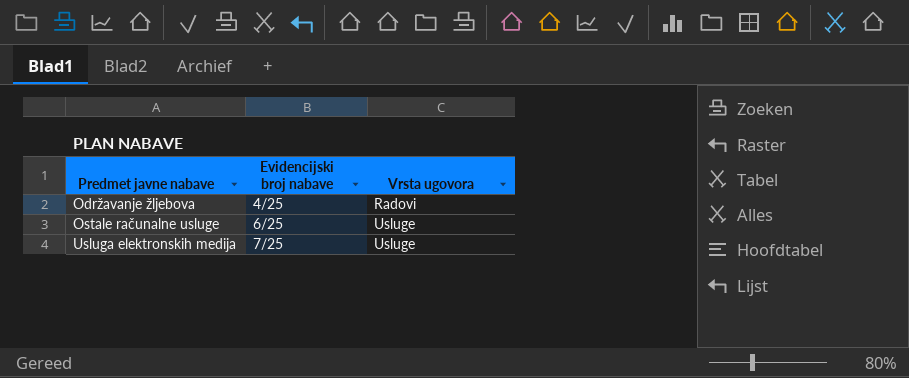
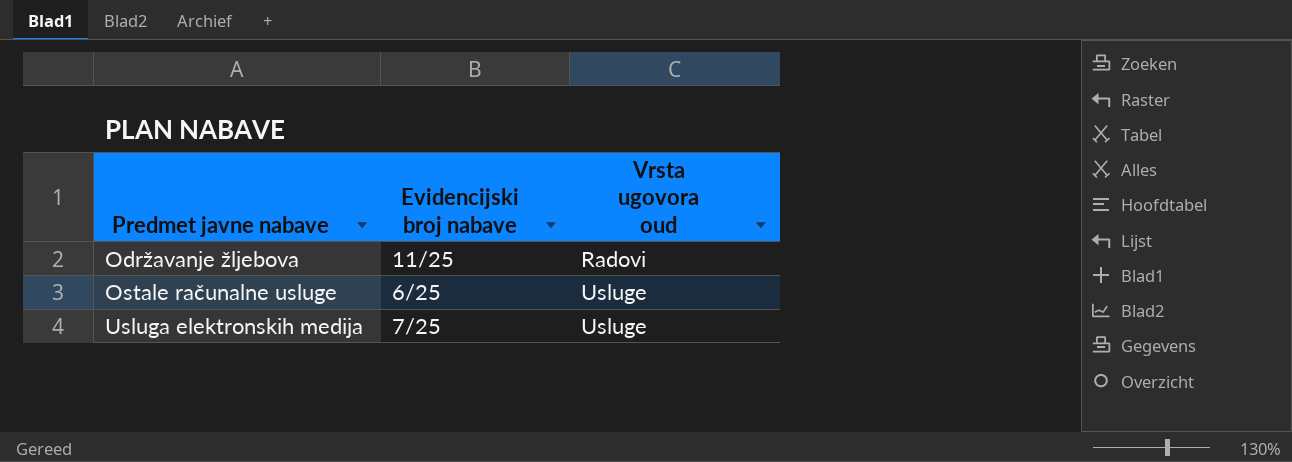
column name: Vrsta ugovora -> Vrsta ugovora oud
Održavanje žljebova | Evidencijski broj nabave: 4/25 -> 11/25

